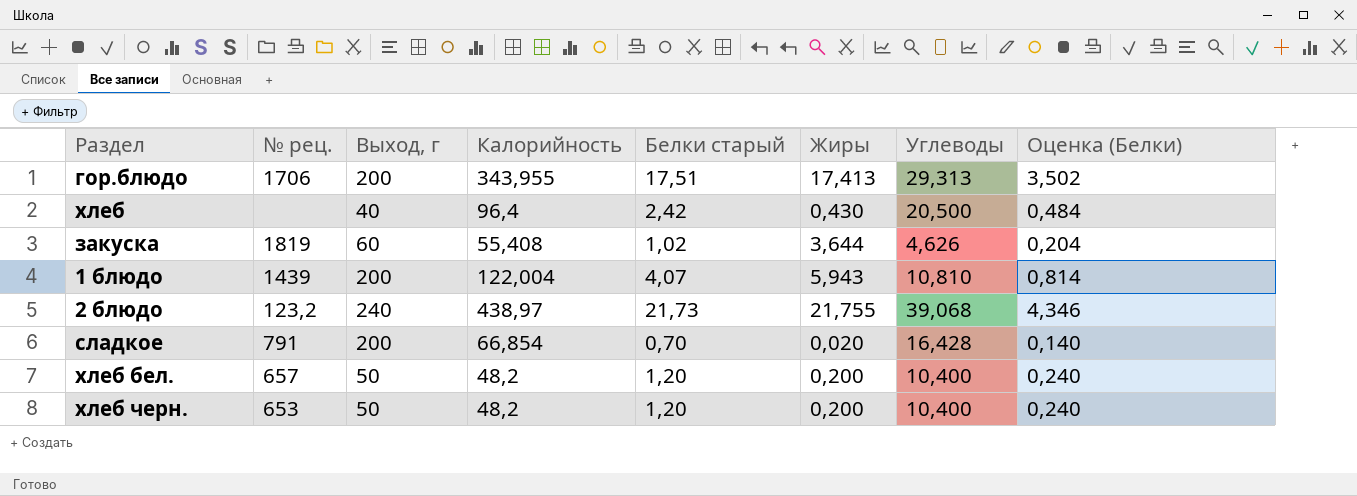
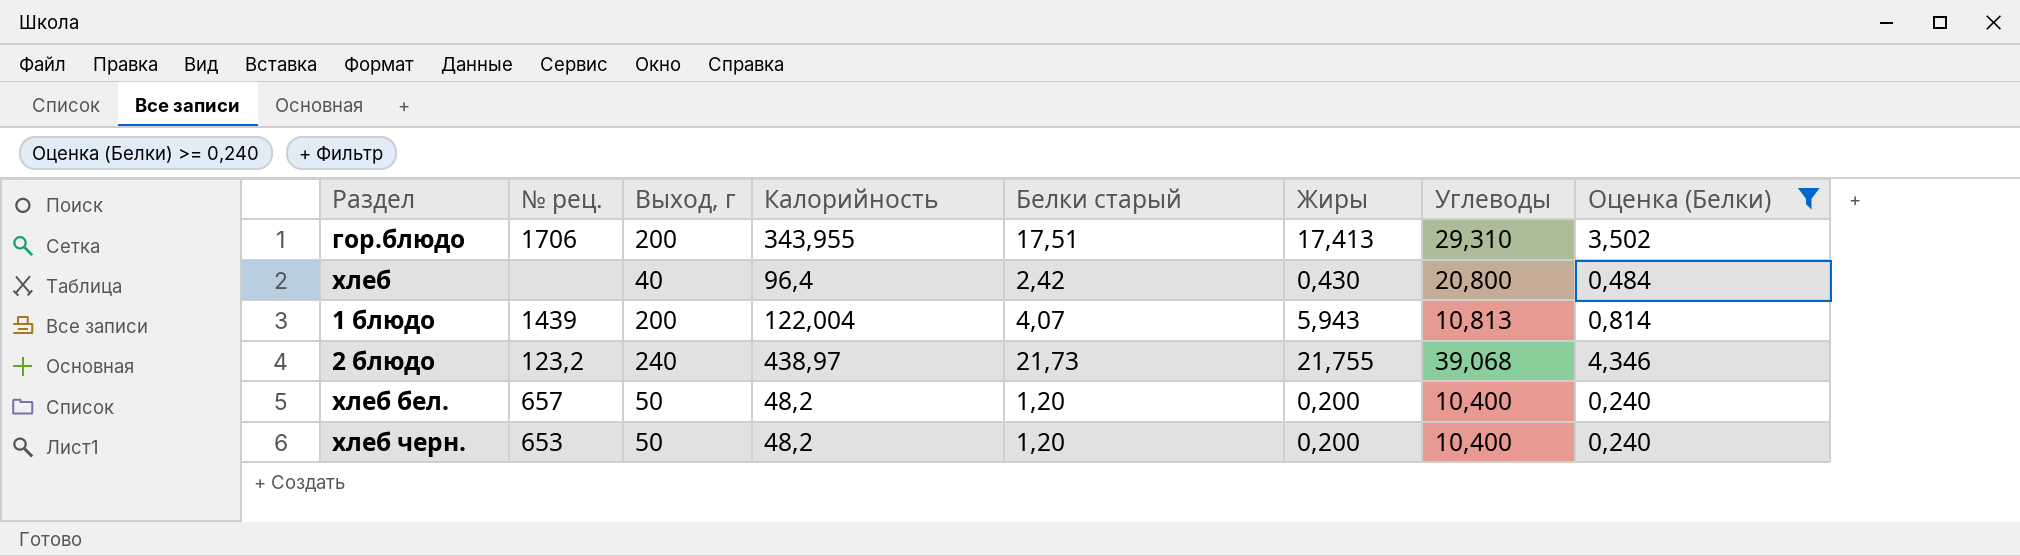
filter: none -> Оценка (Белки) >= 0,240
гор.блюдо | Углеводы: 29,313 -> 29,310
хлеб | Углеводы: 20,500 -> 20,800
1 блюдо | Углеводы: 10,810 -> 10,813

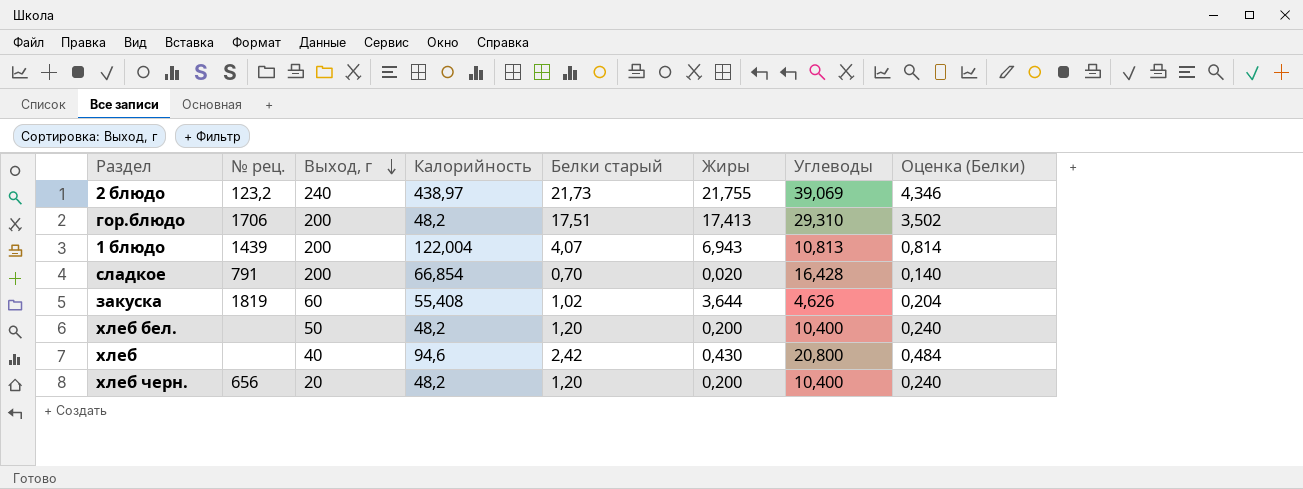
filter: Оценка (Белки) >= 0,240 -> none
row order: none -> Выход, г descending
2 блюдо | Углеводы: 39,068 -> 39,069
гор.блюдо | Калорийность: 343,955 -> 48,2
1 блюдо | Жиры: 5,943 -> 6,943
хлеб бел. | № рец.: 657 -> none
хлеб | Калорийность: 96,4 -> 94,6
хлеб черн. | № рец.: 653 -> 656
хлеб черн. | Выход, г: 50 -> 20

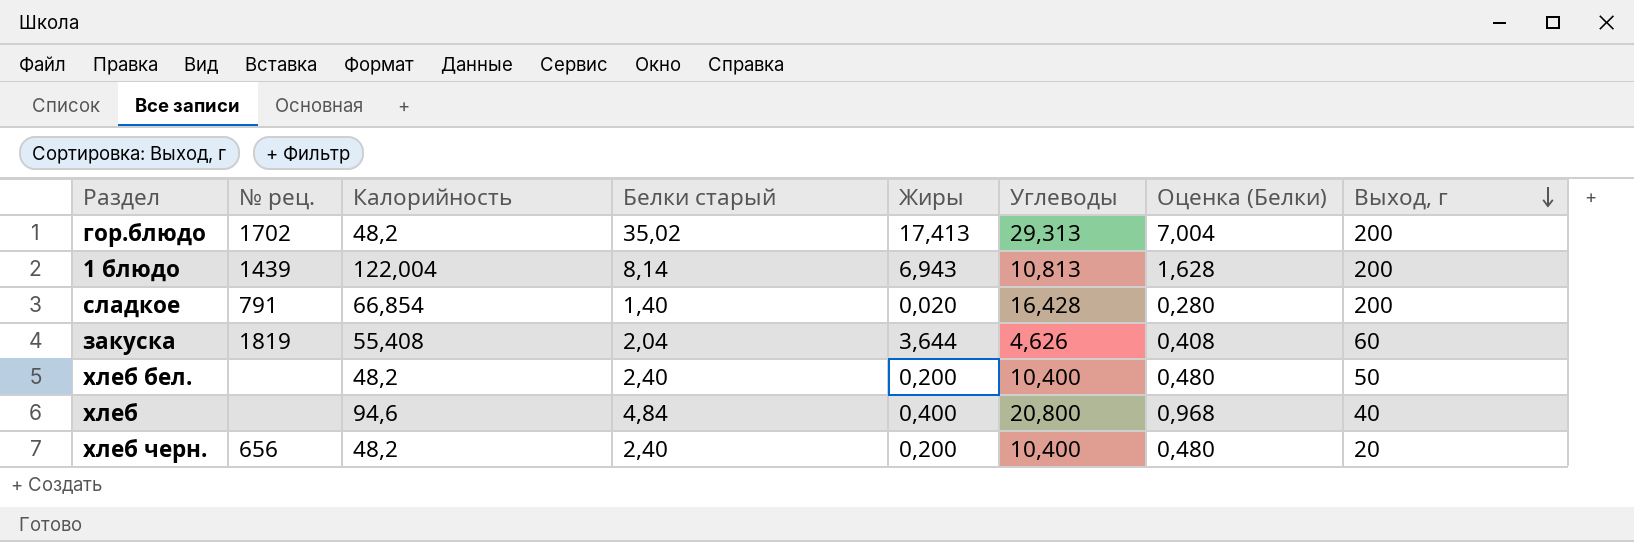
column Выход, г | position: 3 -> 8
row 2 блюдо: 123,2 | 240 | 438,97 | 21,73 | 21,755 | 39,069 | 4,346 -> none
гор.блюдо | № рец.: 1706 -> 1702
гор.блюдо | Белки старый: 17,51 -> 35,02
гор.блюдо | Углеводы: 29,310 -> 29,313
гор.блюдо | Оценка (Белки): 3,502 -> 7,004
1 блюдо | Белки старый: 4,07 -> 8,14
1 блюдо | Оценка (Белки): 0,814 -> 1,628
сладкое | Белки старый: 0,70 -> 1,40
сладкое | Оценка (Белки): 0,140 -> 0,280
закуска | Белки старый: 1,02 -> 2,04
закуска | Оценка (Белки): 0,204 -> 0,408
хлеб бел. | Белки старый: 1,20 -> 2,40
хлеб бел. | Оценка (Белки): 0,240 -> 0,480
хлеб | Белки старый: 2,42 -> 4,84
хлеб | Жиры: 0,430 -> 0,400
хлеб | Оценка (Белки): 0,484 -> 0,968
хлеб черн. | Белки старый: 1,20 -> 2,40
хлеб черн. | Оценка (Белки): 0,240 -> 0,480

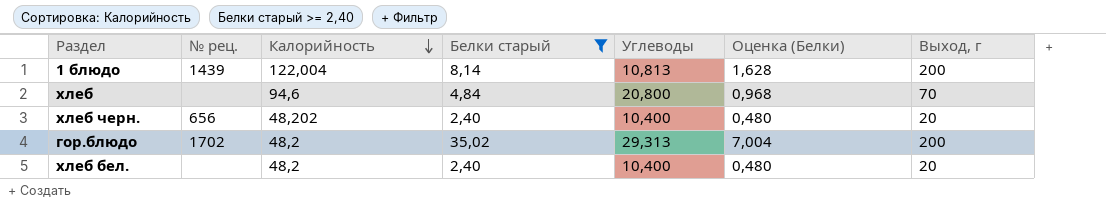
filter: none -> Белки старый >= 2,40
row order: Выход, г descending -> Калорийность descending
column Жиры | position: 5 -> none
хлеб | Выход, г: 40 -> 70
хлеб черн. | Калорийность: 48,2 -> 48,202
хлеб бел. | Выход, г: 50 -> 20

